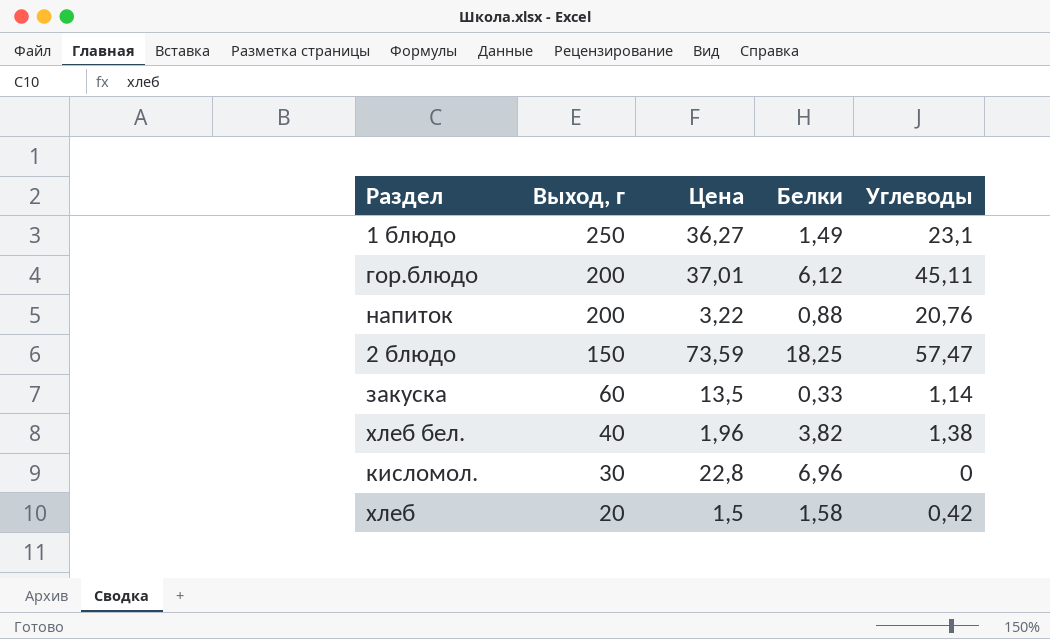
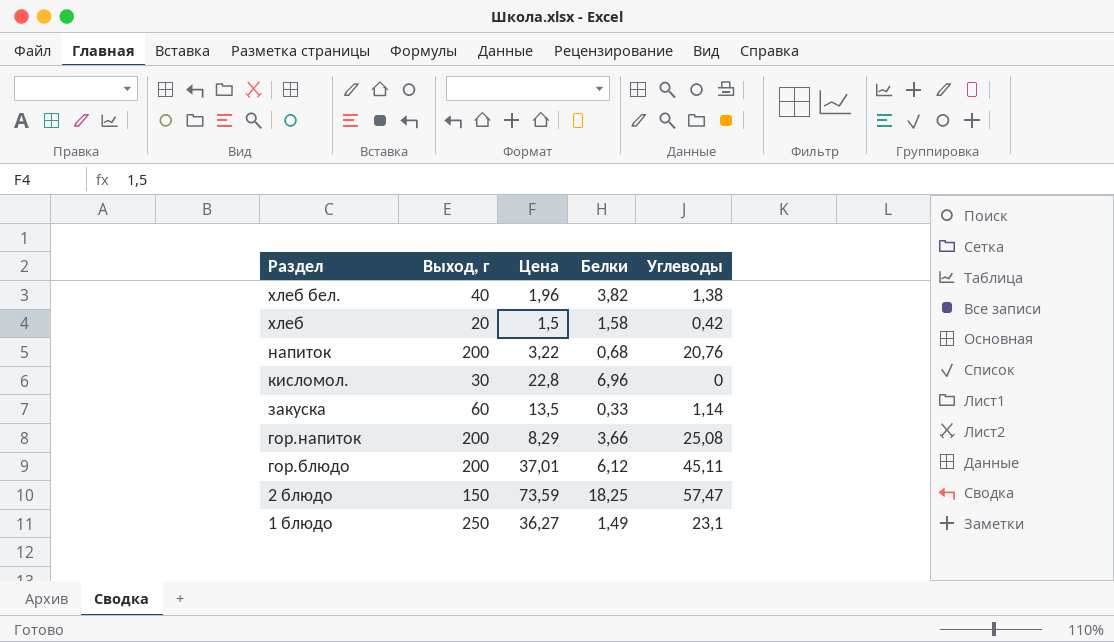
row order: Выход, г descending -> Раздел descending
напиток | Белки: 0,88 -> 0,68
row гор.напиток: none -> 200 | 8,29 | 3,66 | 25,08

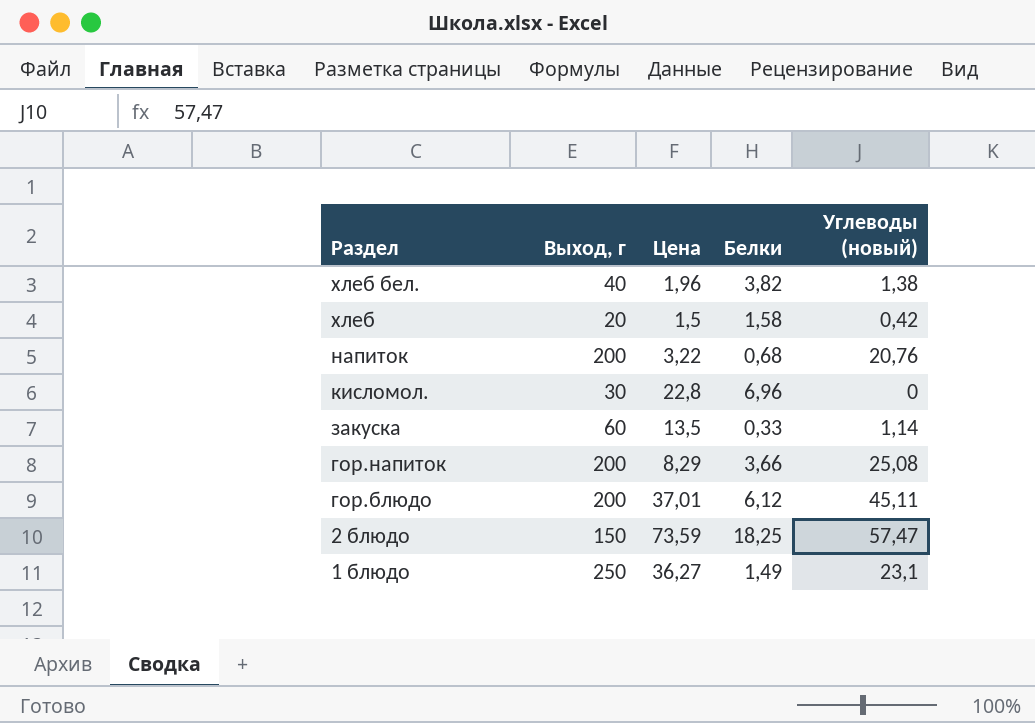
column name: Углеводы -> Углеводы (новый)

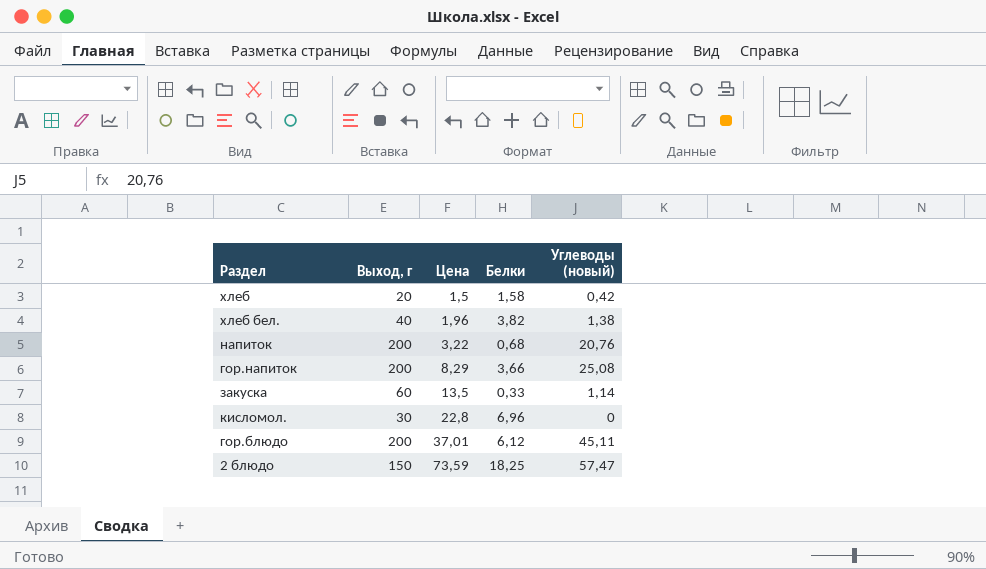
row order: Раздел descending -> Цена ascending
row 1 блюдо: 250 | 36,27 | 1,49 | 23,1 -> none

